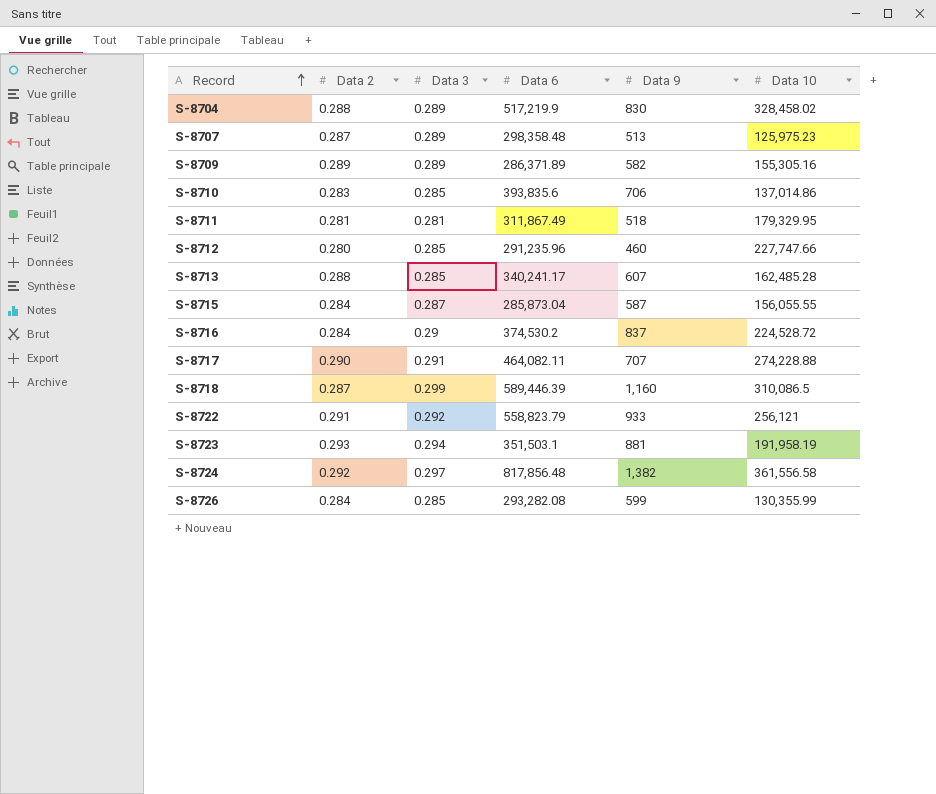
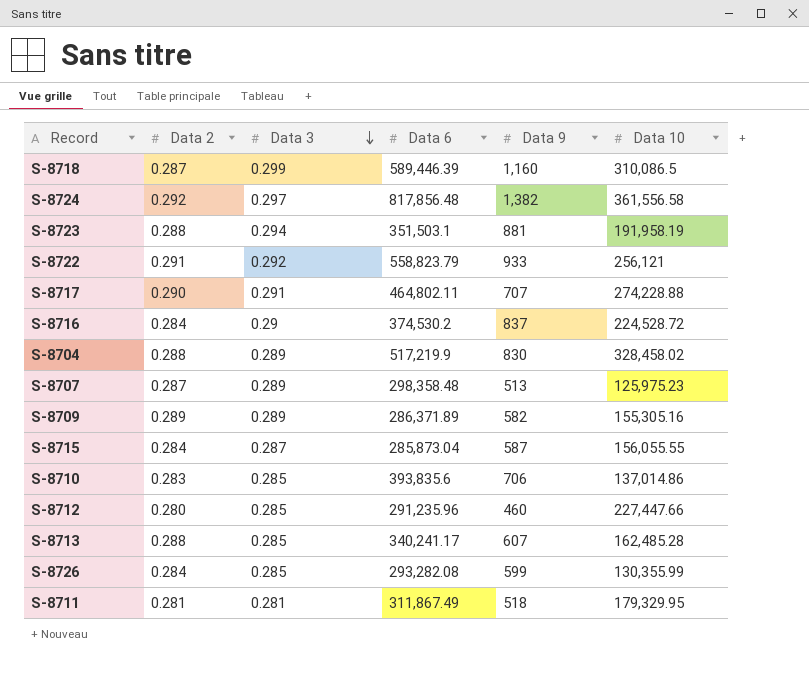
row order: Record ascending -> Data 3 descending
S-8723 | Data 2: 0.293 -> 0.288
S-8717 | Data 6: 464,082.11 -> 464,802.11
S-8712 | Data 10: 227,747.66 -> 227,447.66

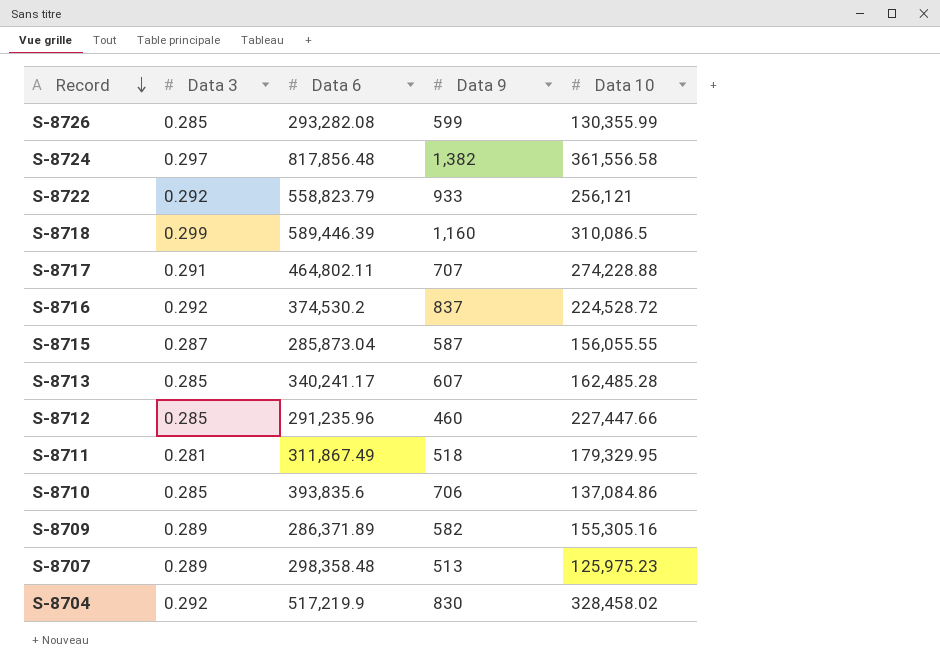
row order: Data 3 descending -> Record descending
column Data 2 | position: 2 -> none
row S-8723: 0.288 | 0.294 | 351,503.1 | 881 | 191,958.19 -> none
S-8716 | Data 3: 0.29 -> 0.292
S-8710 | Data 10: 137,014.86 -> 137,084.86
S-8704 | Data 3: 0.289 -> 0.292

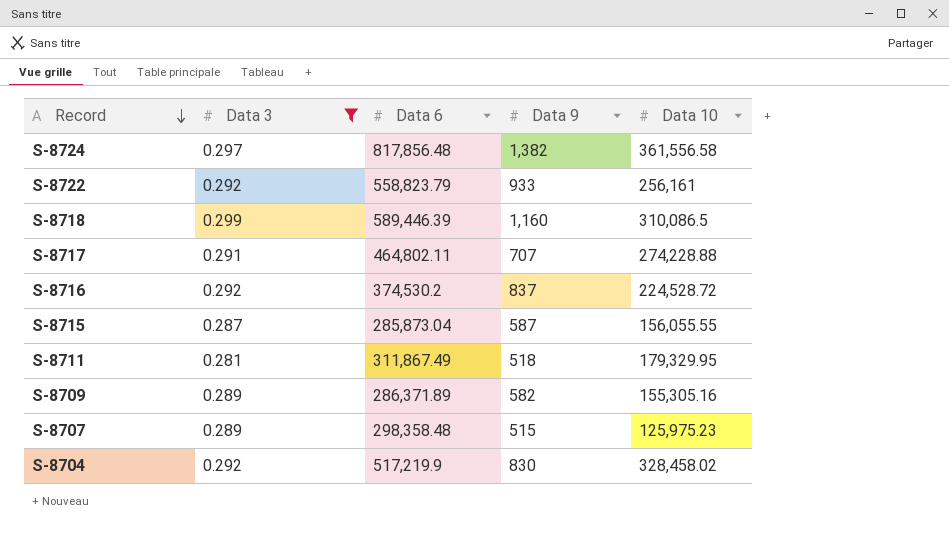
filter: none -> Data 3 != 0.285
S-8722 | Data 10: 256,121 -> 256,161
S-8707 | Data 9: 513 -> 515

